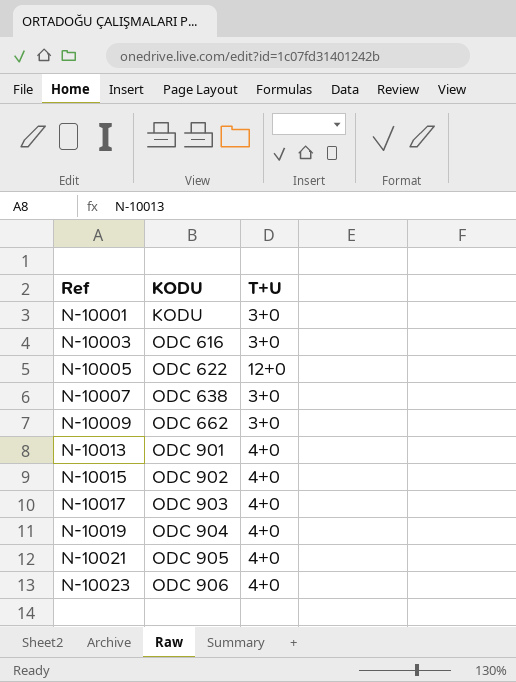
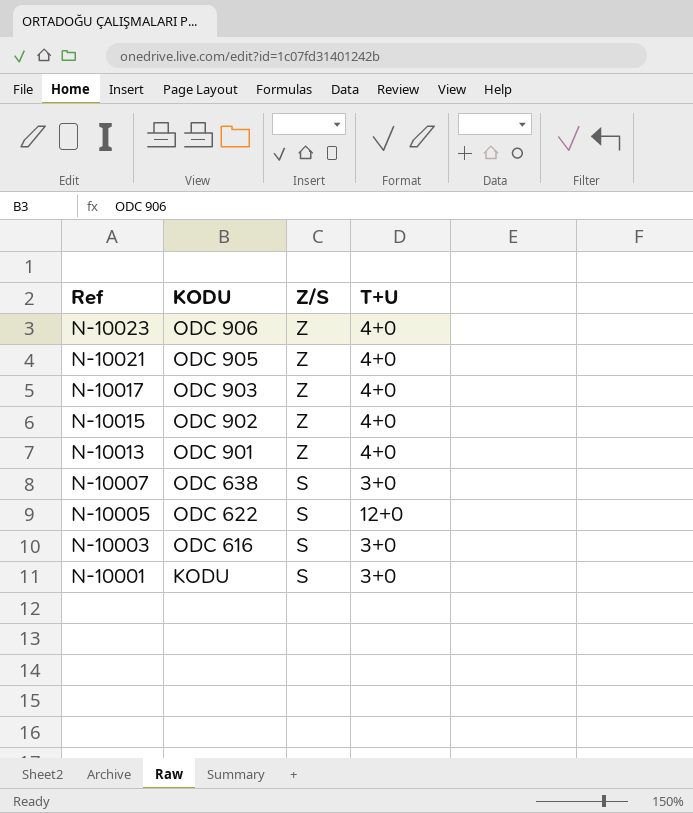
row order: Ref ascending -> Ref descending
column Z/S | position: none -> 3
row N-10009: ODC 662 | 3+0 -> none
row N-10019: ODC 904 | 4+0 -> none

